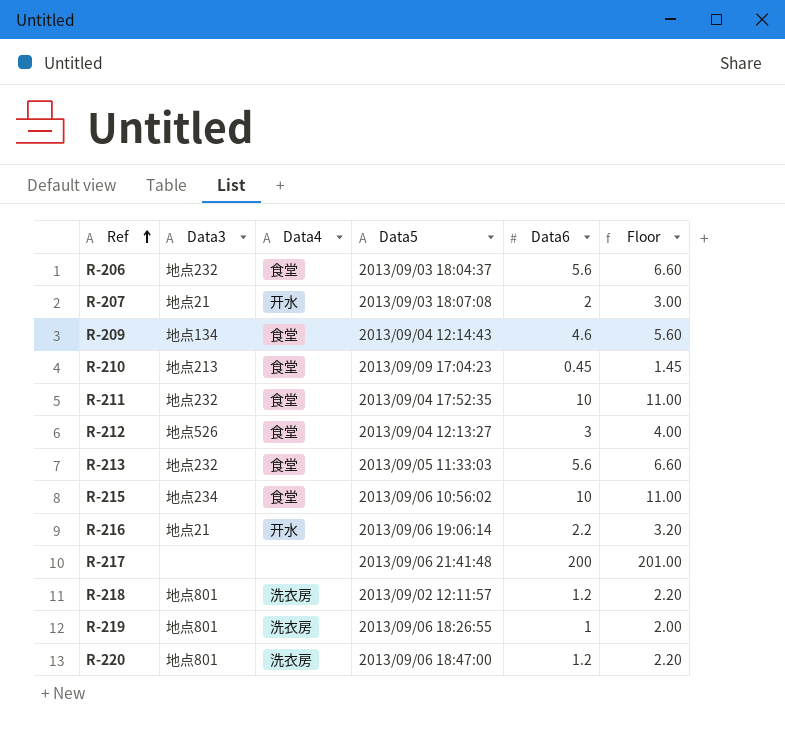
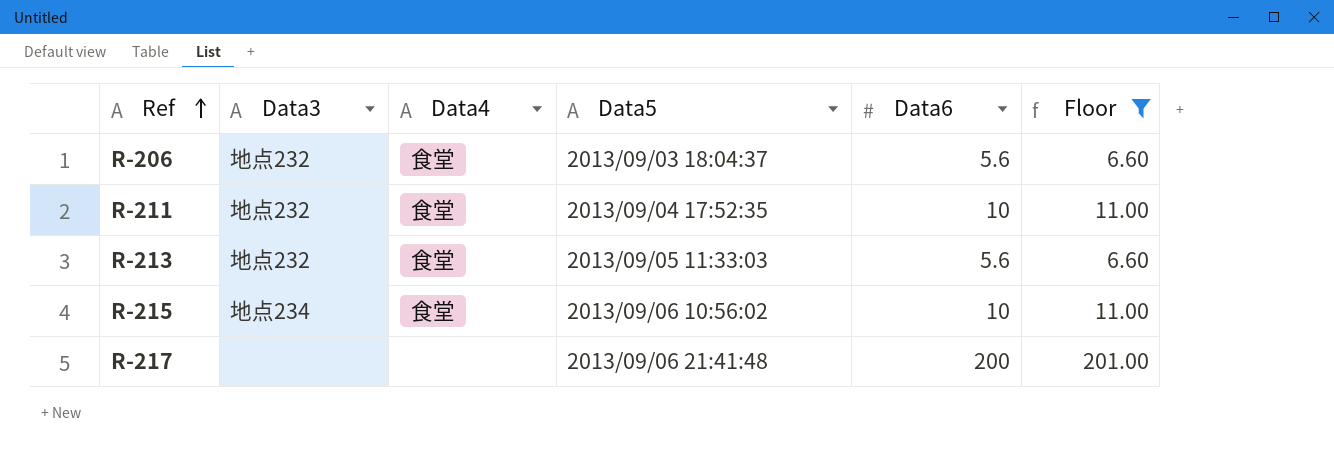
filter: none -> Floor >= 6.60

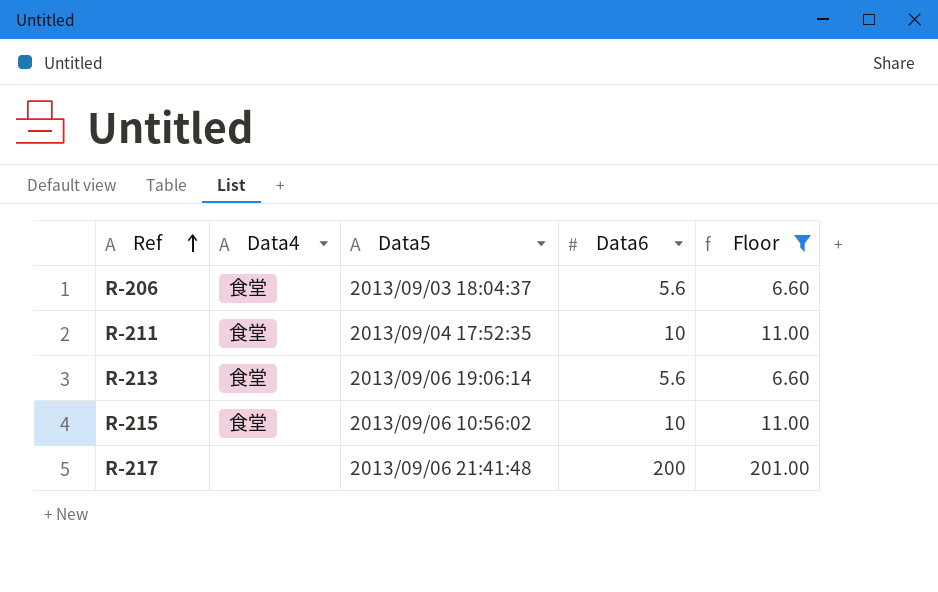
column Data3 | position: 2 -> none
R-213 | Data5: 2013/09/05 11:33:03 -> 2013/09/06 19:06:14

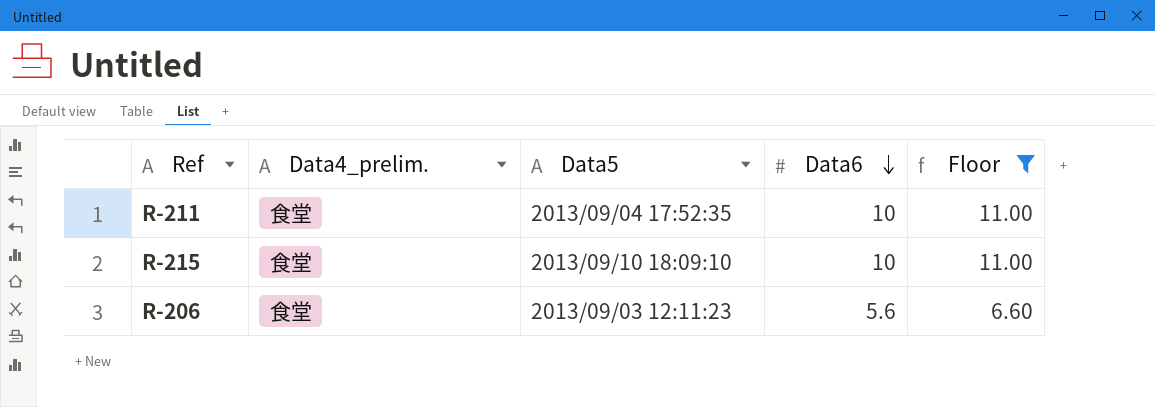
row order: Ref ascending -> Data6 descending
column name: Data4 -> Data4_prelim.
row R-213: 食堂 | 2013/09/06 19:06:14 | 5.6 | 6.60 -> none
row R-217: none | 2013/09/06 21:41:48 | 200 | 201.00 -> none
R-215 | Data5: 2013/09/06 10:56:02 -> 2013/09/10 18:09:10
R-206 | Data5: 2013/09/03 18:04:37 -> 2013/09/03 12:11:23

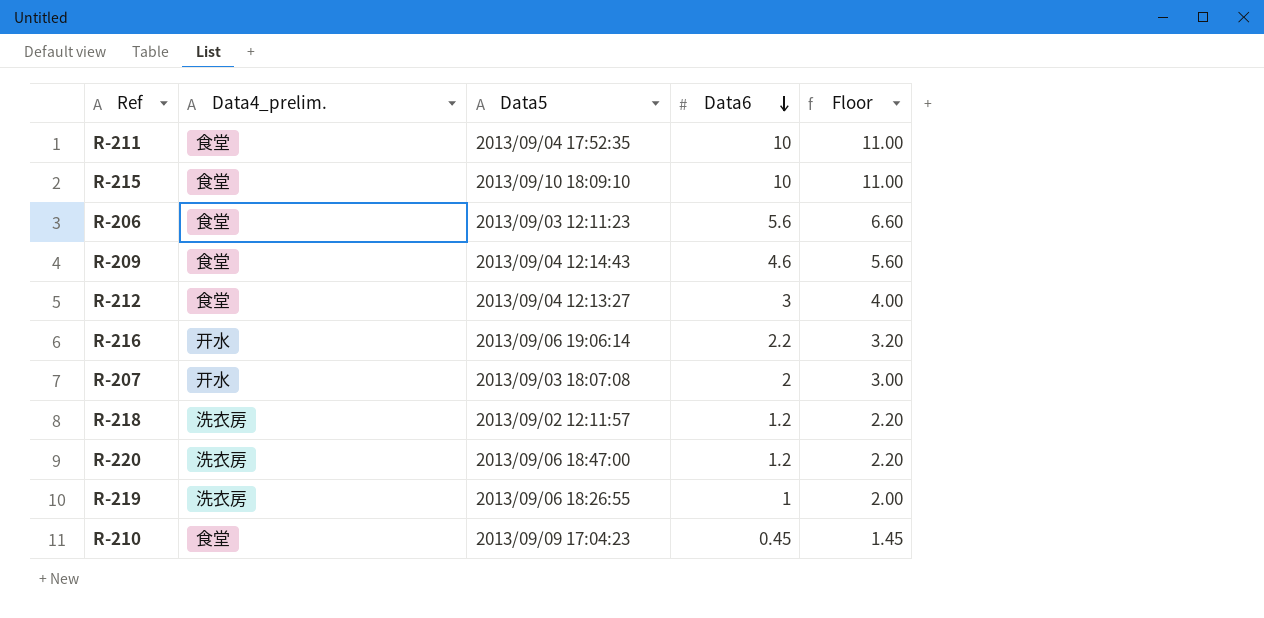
filter: Floor >= 6.60 -> none

